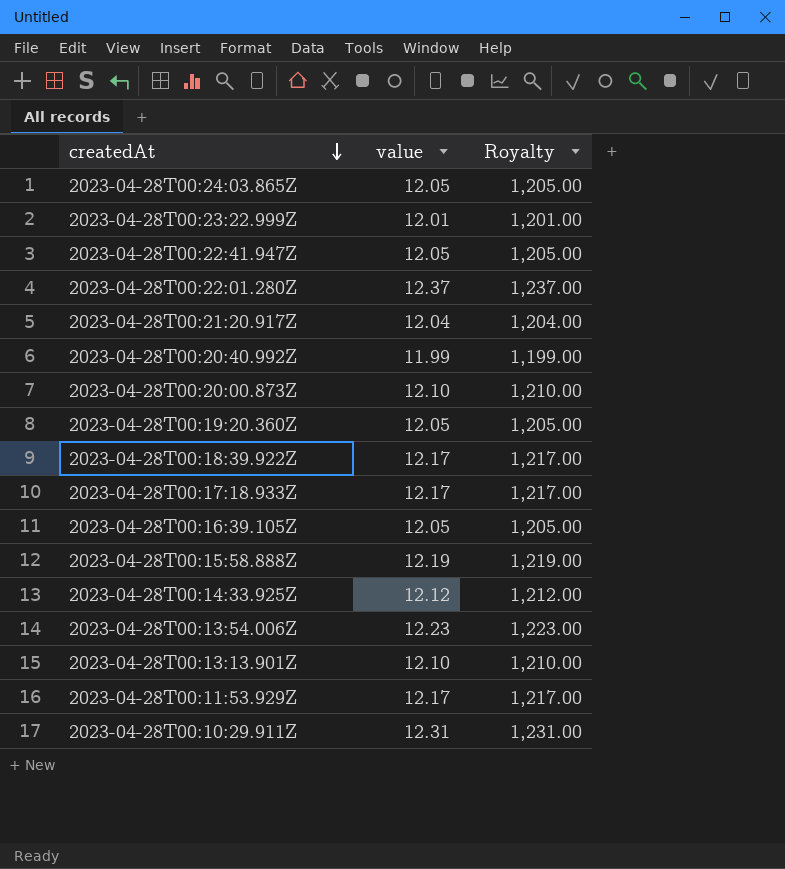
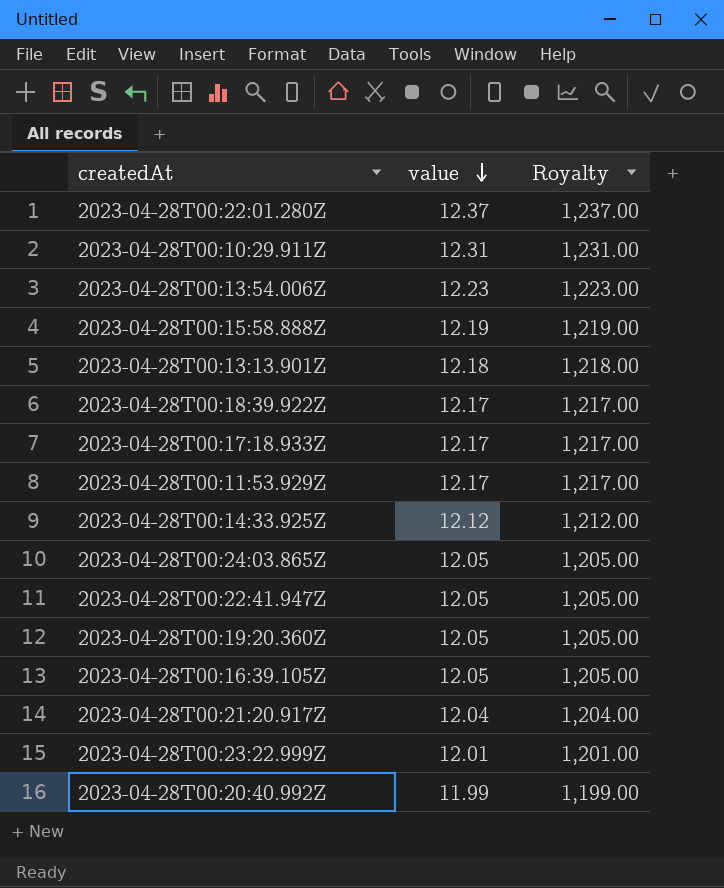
row order: createdAt descending -> value descending
row 2023-04-28T00:20:00.873Z: 12.10 | 1,210.00 -> none
2023-04-28T00:13:13.901Z | value: 12.10 -> 12.18
2023-04-28T00:13:13.901Z | Royalty: 1,210.00 -> 1,218.00

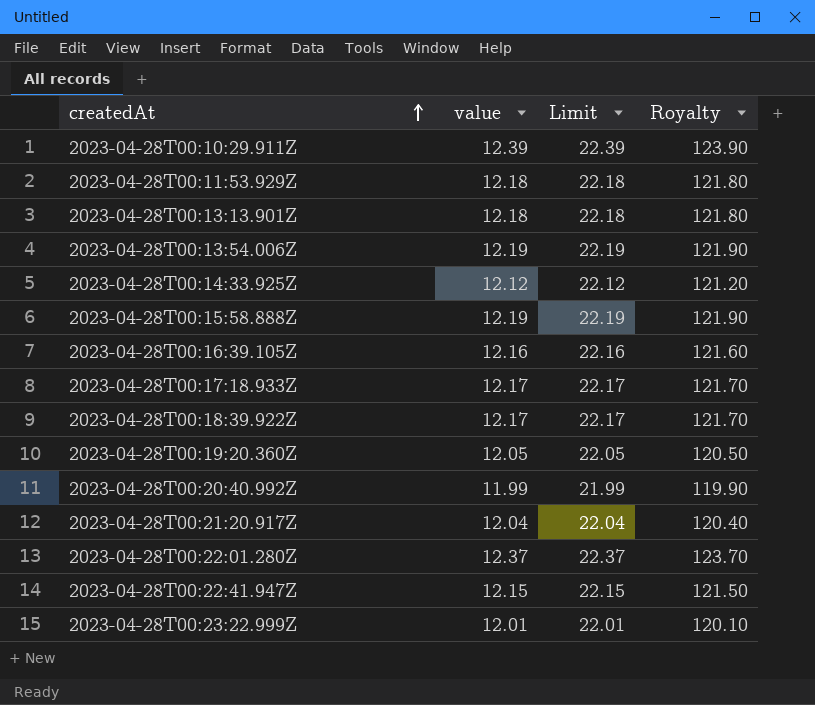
row order: value descending -> createdAt ascending
column Limit | formula: none -> [value] + 10
column Royalty | formula: [value] * 100 -> [value] * 10
row 2023-04-28T00:24:03.865Z: 12.05 | 1,205.00 -> none
2023-04-28T00:10:29.911Z | value: 12.31 -> 12.39
2023-04-28T00:11:53.929Z | value: 12.17 -> 12.18
2023-04-28T00:13:54.006Z | value: 12.23 -> 12.19
2023-04-28T00:16:39.105Z | value: 12.05 -> 12.16
2023-04-28T00:22:41.947Z | value: 12.05 -> 12.15

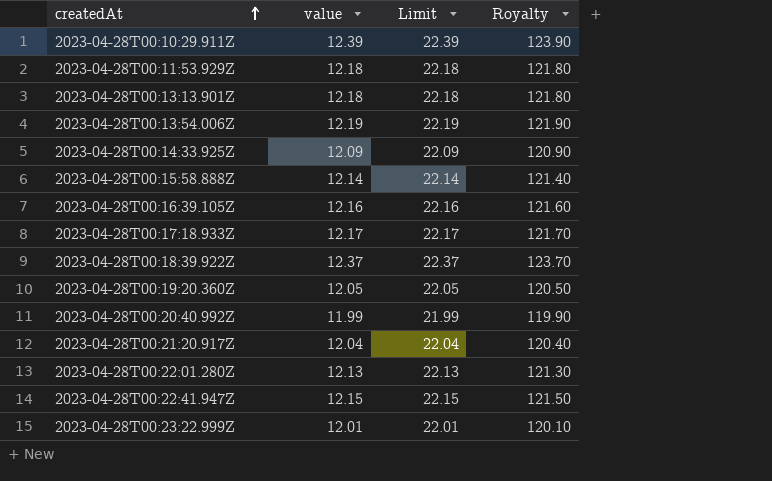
2023-04-28T00:14:33.925Z | value: 12.12 -> 12.09
2023-04-28T00:14:33.925Z | Limit: 22.12 -> 22.09
2023-04-28T00:14:33.925Z | Royalty: 121.20 -> 120.90
2023-04-28T00:15:58.888Z | value: 12.19 -> 12.14
2023-04-28T00:15:58.888Z | Limit: 22.19 -> 22.14
2023-04-28T00:15:58.888Z | Royalty: 121.90 -> 121.40
2023-04-28T00:18:39.922Z | value: 12.17 -> 12.37
2023-04-28T00:18:39.922Z | Limit: 22.17 -> 22.37
2023-04-28T00:18:39.922Z | Royalty: 121.70 -> 123.70
2023-04-28T00:22:01.280Z | value: 12.37 -> 12.13
2023-04-28T00:22:01.280Z | Limit: 22.37 -> 22.13
2023-04-28T00:22:01.280Z | Royalty: 123.70 -> 121.30

